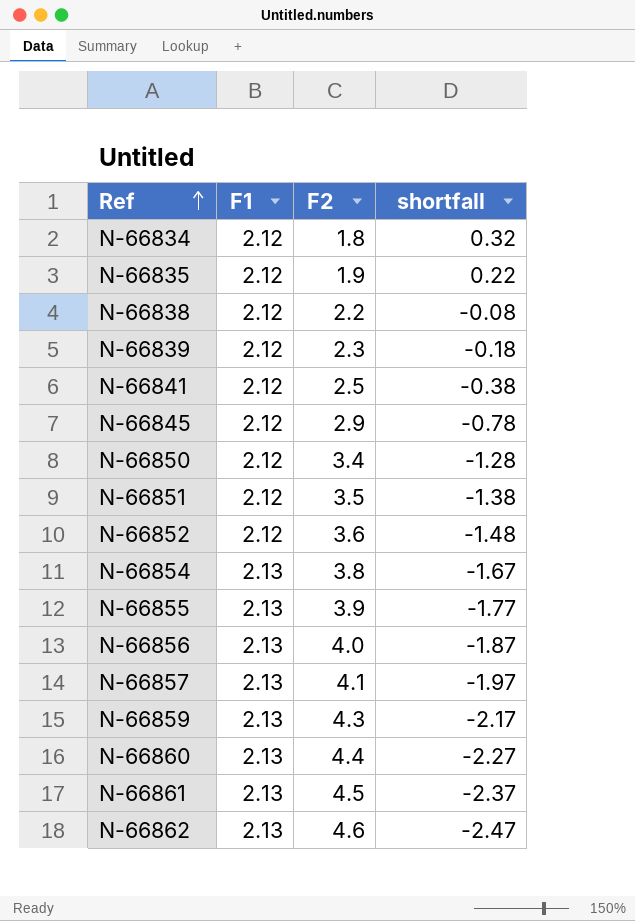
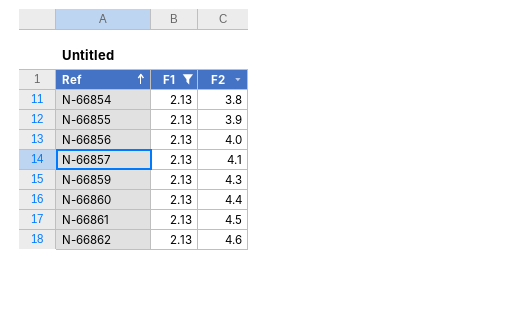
filter: none -> F1 = 2.13
column shortfall | formula: [F1] - [F2] -> none

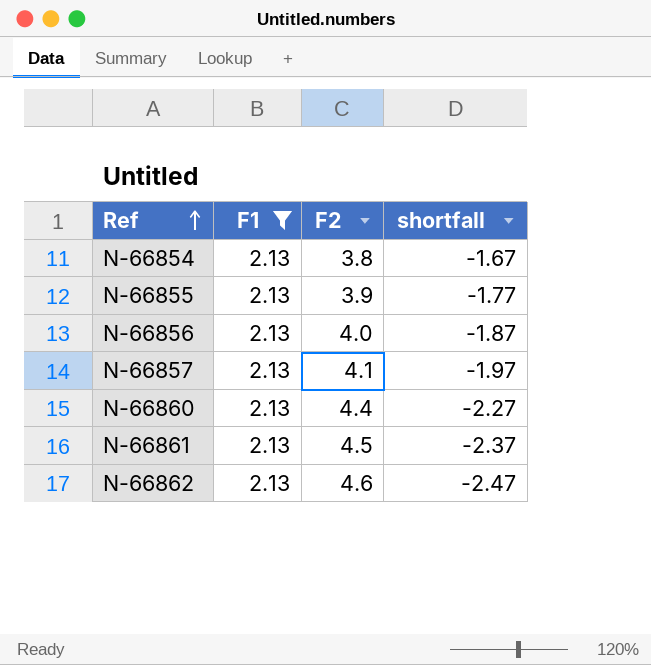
column shortfall | formula: none -> [F1] - [F2]
row N-66859: 2.13 | 4.3 -> none

